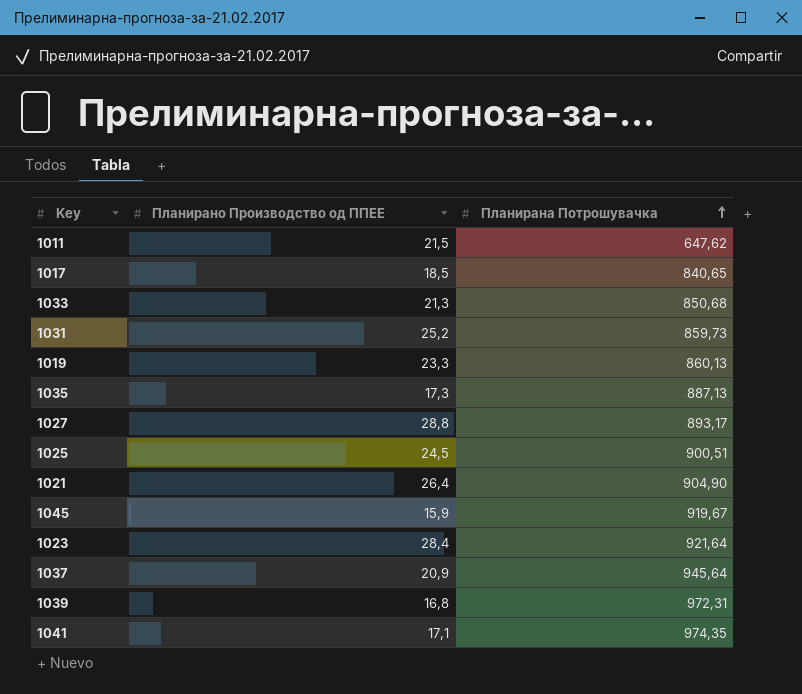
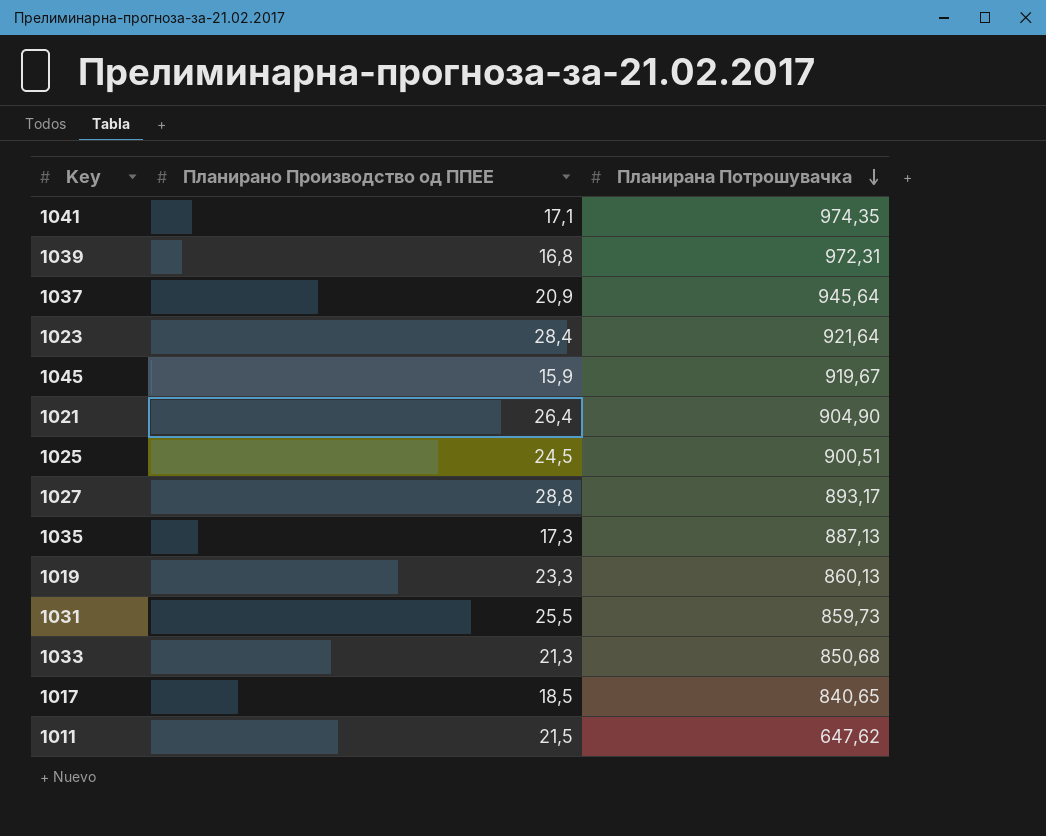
row order: Планирана Потрошувачка ascending -> Планирана Потрошувачка descending
1031 | Планирано Производство од ППЕЕ: 25,2 -> 25,5

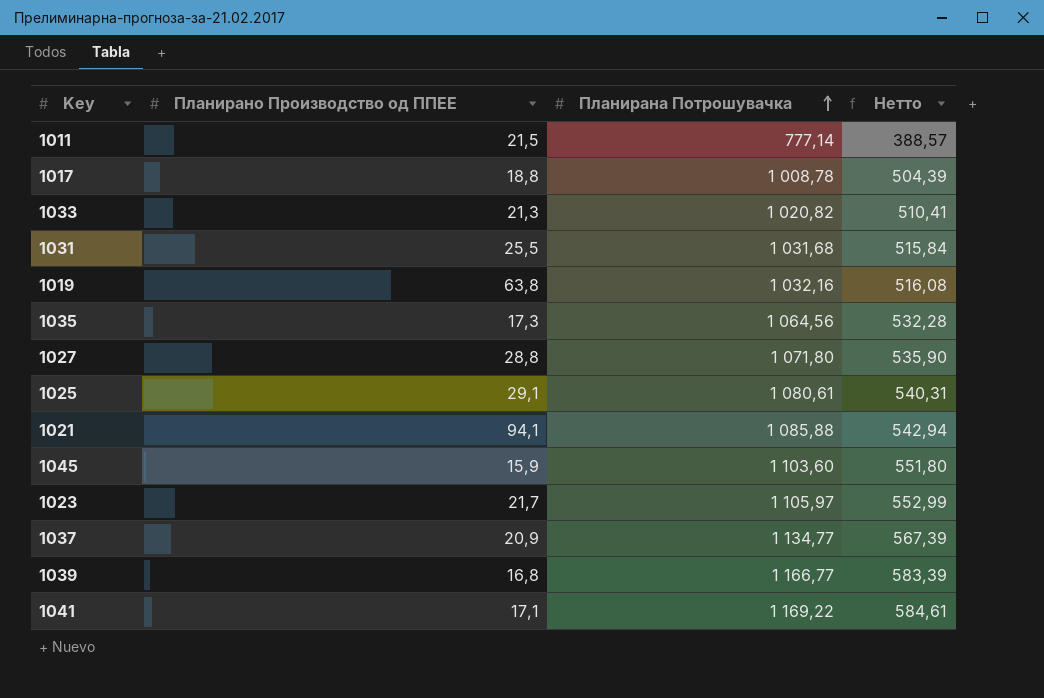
row order: Планирана Потрошувачка descending -> Планирана Потрошувачка ascending
column Нетто | formula: none -> [Планирана Потрошувачка] * 0,5
1011 | Планирана Потрошувачка: 647,62 -> 777,14
1017 | Планирано Производство од ППЕЕ: 18,5 -> 18,8
1017 | Планирана Потрошувачка: 840,65 -> 1 008,78
1033 | Планирана Потрошувачка: 850,68 -> 1 020,82
1031 | Планирана Потрошувачка: 859,73 -> 1 031,68
1019 | Планирано Производство од ППЕЕ: 23,3 -> 63,8
1019 | Планирана Потрошувачка: 860,13 -> 1 032,16
1035 | Планирана Потрошувачка: 887,13 -> 1 064,56
1027 | Планирана Потрошувачка: 893,17 -> 1 071,80
1025 | Планирано Производство од ППЕЕ: 24,5 -> 29,1
1025 | Планирана Потрошувачка: 900,51 -> 1 080,61
1021 | Планирано Производство од ППЕЕ: 26,4 -> 94,1
1021 | Планирана Потрошувачка: 904,90 -> 1 085,88
1045 | Планирана Потрошувачка: 919,67 -> 1 103,60
1023 | Планирано Производство од ППЕЕ: 28,4 -> 21,7
1023 | Планирана Потрошувачка: 921,64 -> 1 105,97
1037 | Планирана Потрошувачка: 945,64 -> 1 134,77
1039 | Планирана Потрошувачка: 972,31 -> 1 166,77
1041 | Планирана Потрошувачка: 974,35 -> 1 169,22

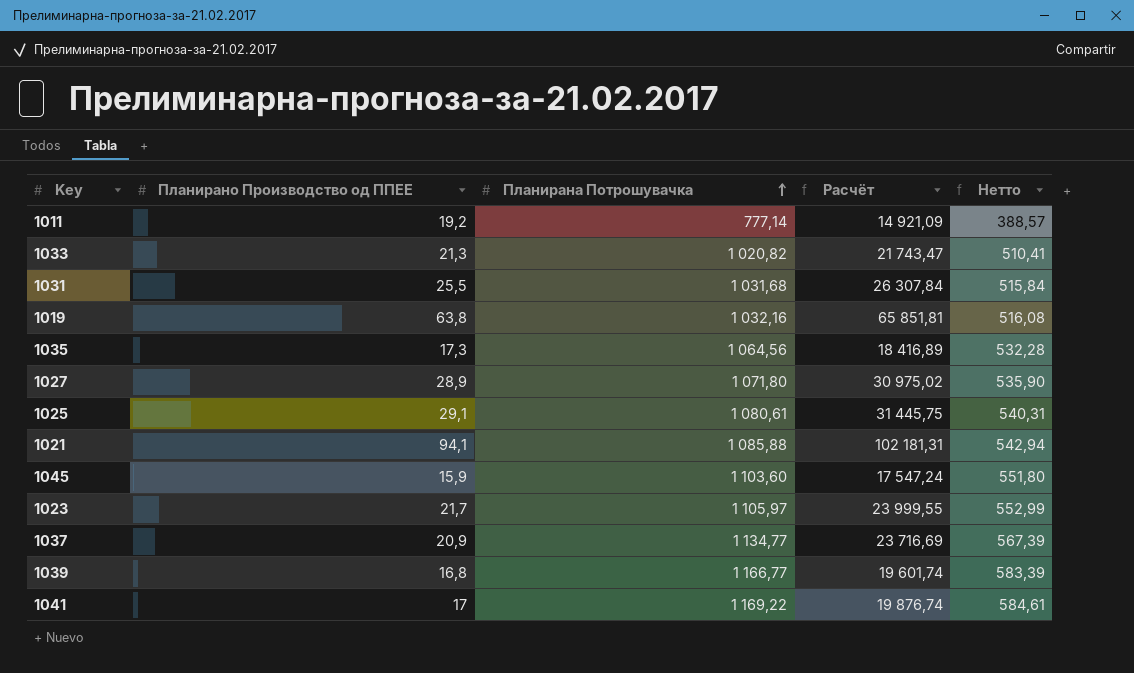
column Расчёт | formula: none -> [Планирано Производство од ППЕЕ] * [Планирана Потрошувачка]
row 1017: 18,8 | 1 008,78 | 504,39 -> none
1011 | Планирано Производство од ППЕЕ: 21,5 -> 19,2
1027 | Планирано Производство од ППЕЕ: 28,8 -> 28,9
1041 | Планирано Производство од ППЕЕ: 17,1 -> 17

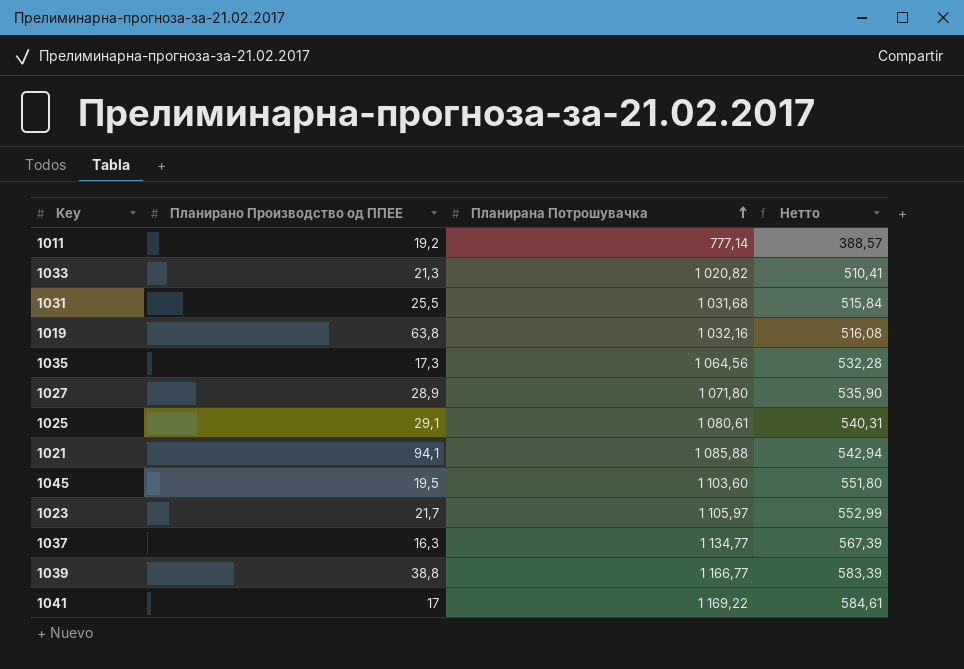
column Расчёт | formula: [Планирано Производство од ППЕЕ] * [Планирана Потрошувачка] -> none
1045 | Планирано Производство од ППЕЕ: 15,9 -> 19,5
1037 | Планирано Производство од ППЕЕ: 20,9 -> 16,3
1039 | Планирано Производство од ППЕЕ: 16,8 -> 38,8

